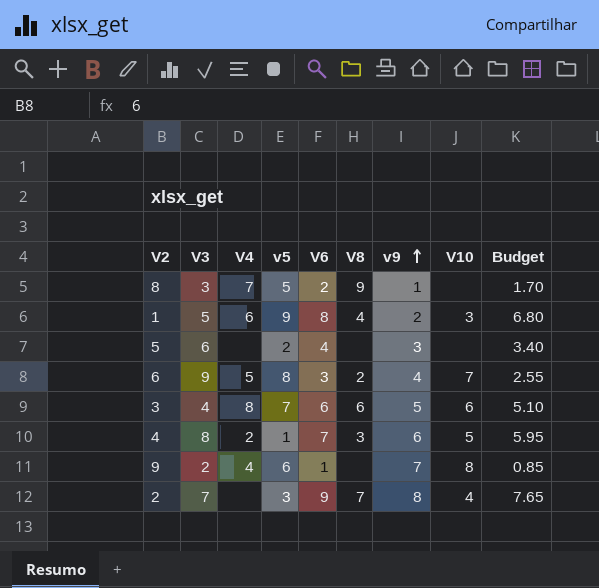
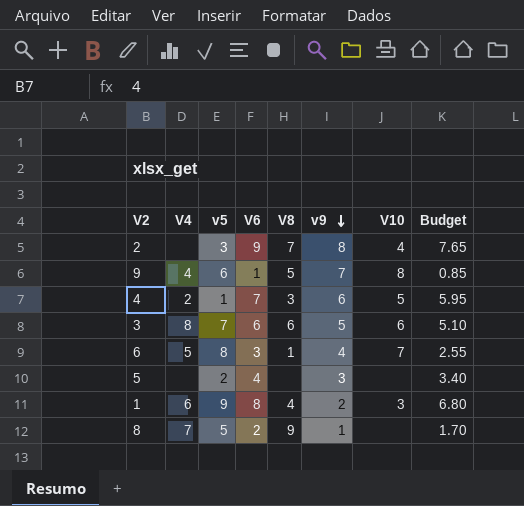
row order: v9 ascending -> v9 descending
column V3 | position: 2 -> none
9 | V8: none -> 5
6 | V8: 2 -> 1

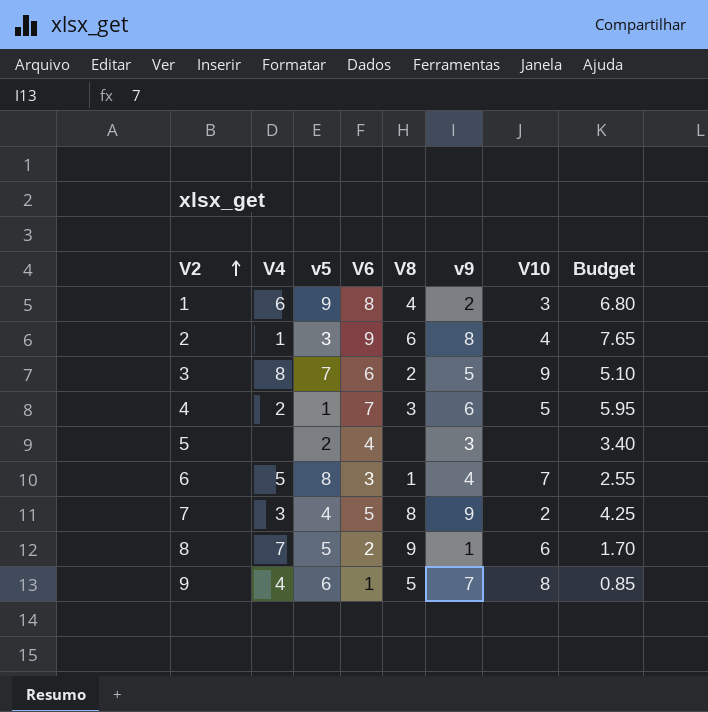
row order: v9 descending -> V2 ascending
2 | V4: none -> 1
2 | V8: 7 -> 6
3 | V8: 6 -> 2
3 | V10: 6 -> 9
row 7: none -> 3 | 4 | 5 | 8 | 9 | 2 | 4.25
8 | V10: none -> 6

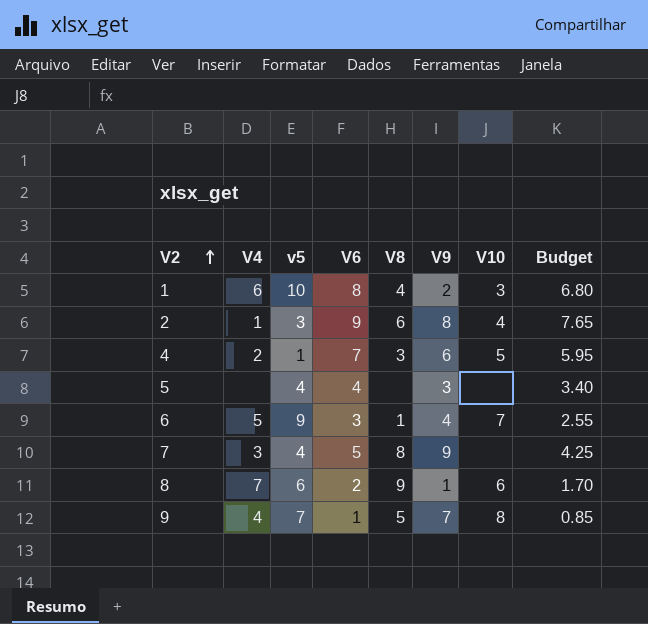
column name: v9 -> V9
row 3: 8 | 7 | 6 | 2 | 5 | 9 | 5.10 -> none
1 | v5: 9 -> 10
5 | v5: 2 -> 4
6 | v5: 8 -> 9
7 | V10: 2 -> none
8 | v5: 5 -> 6
9 | v5: 6 -> 7

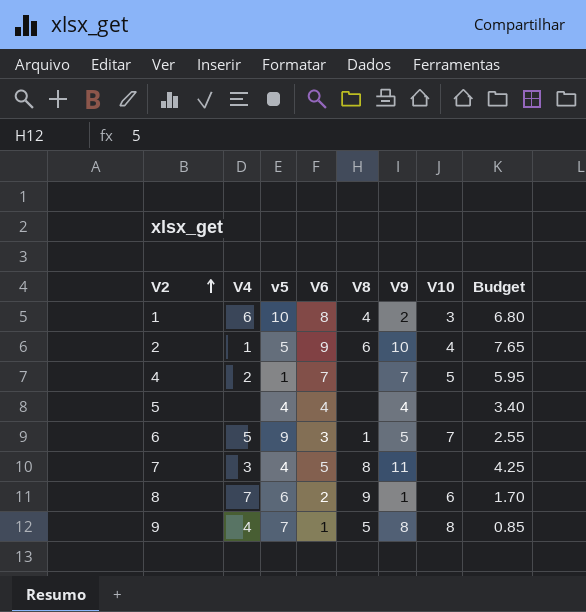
2 | v5: 3 -> 5
2 | V9: 8 -> 10
4 | V8: 3 -> none
4 | V9: 6 -> 7
5 | V9: 3 -> 4
6 | V9: 4 -> 5
7 | V9: 9 -> 11
9 | V9: 7 -> 8

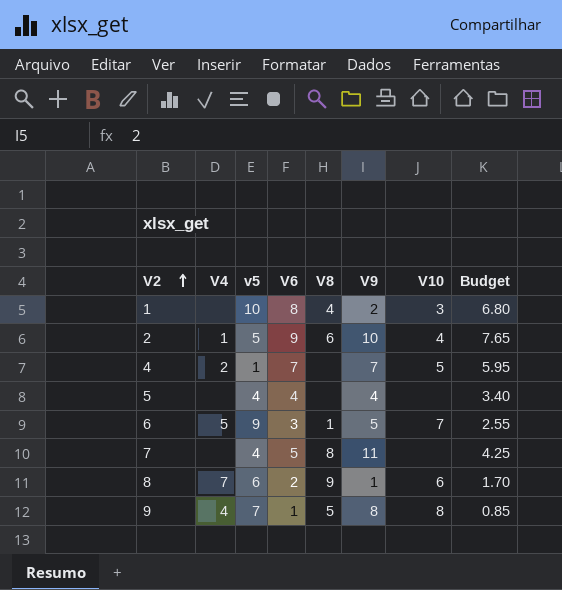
1 | V4: 6 -> none
7 | V4: 3 -> none

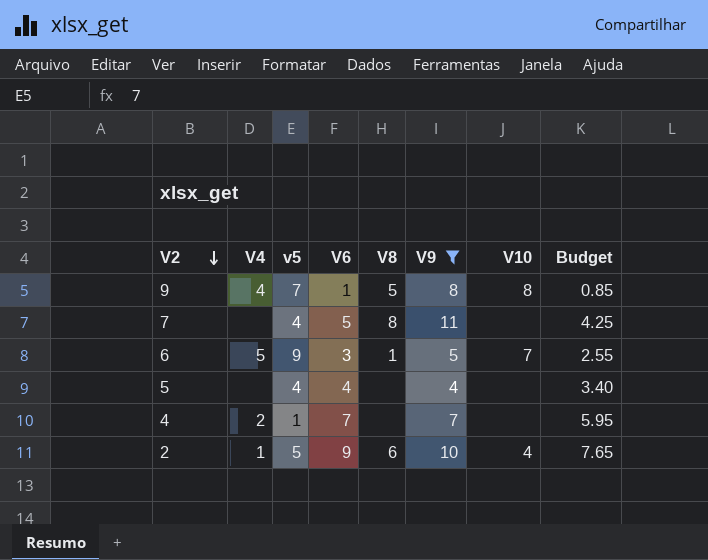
filter: none -> V9 >= 4
row order: V2 ascending -> V2 descending
4 | V10: 5 -> none

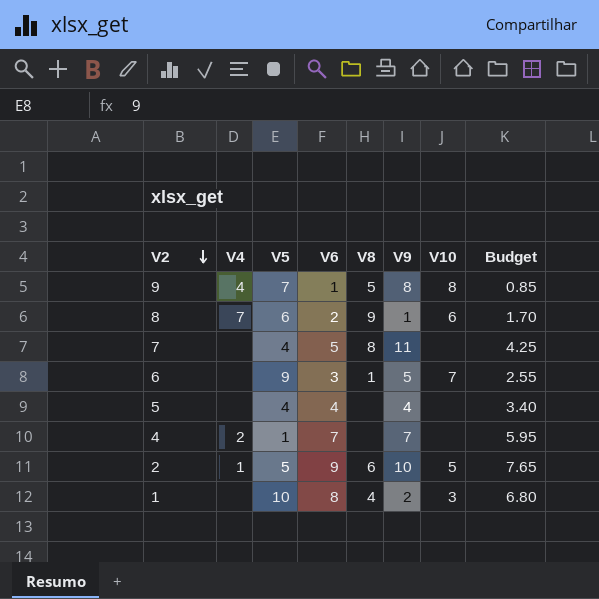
filter: V9 >= 4 -> none
column name: v5 -> V5
6 | V4: 5 -> none
2 | V10: 4 -> 5

